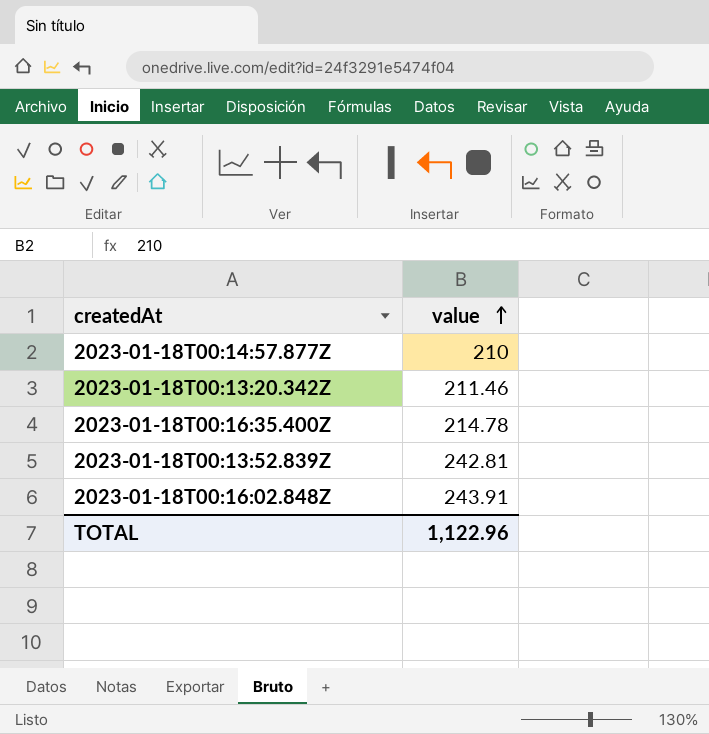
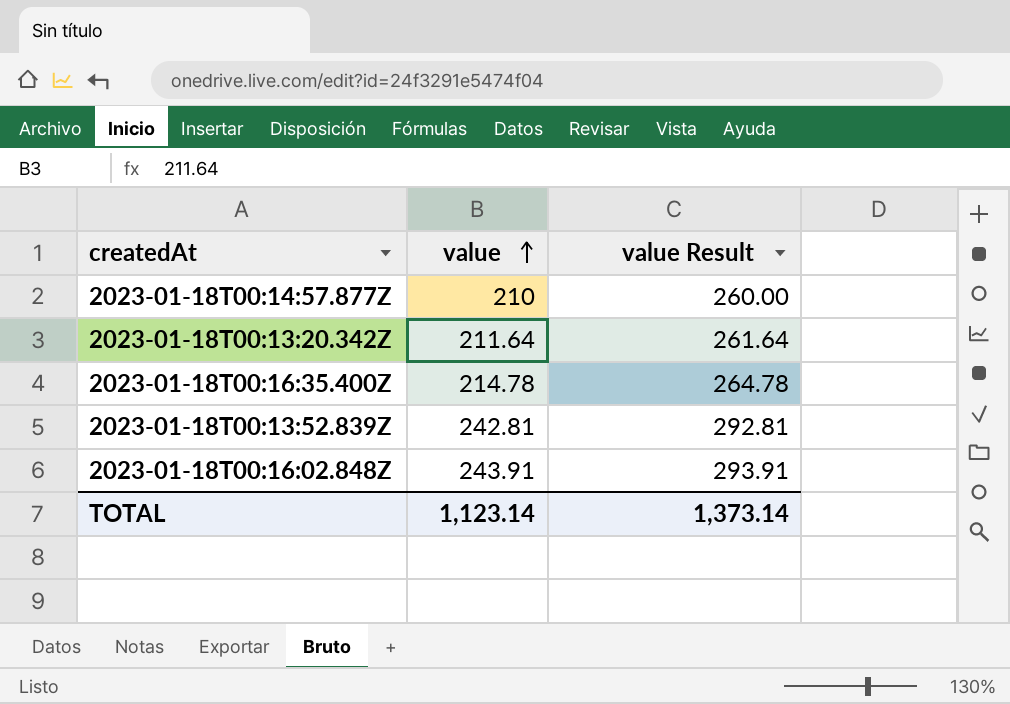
column value Result | formula: none -> [value] + 50
2023-01-18T00:13:20.342Z | value: 211.46 -> 211.64
TOTAL | value: 1,122.96 -> 1,123.14

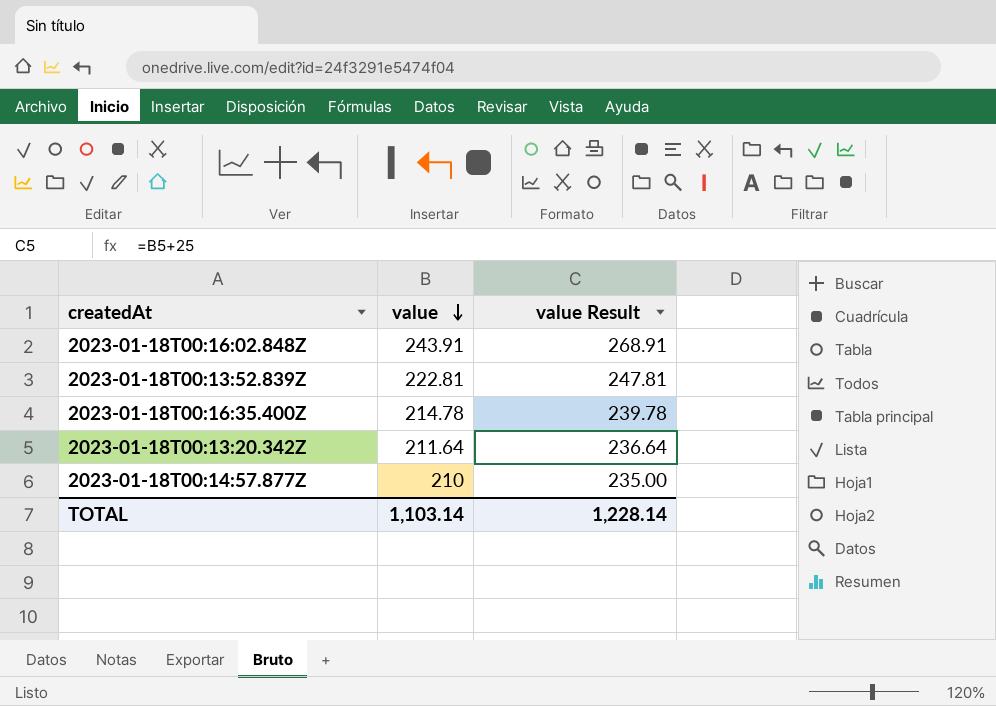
row order: value ascending -> value descending
column value Result | formula: [value] + 50 -> [value] + 25
2023-01-18T00:13:52.839Z | value: 242.81 -> 222.81
TOTAL | value: 1,123.14 -> 1,103.14
TOTAL | value Result: 1,373.14 -> 1,228.14

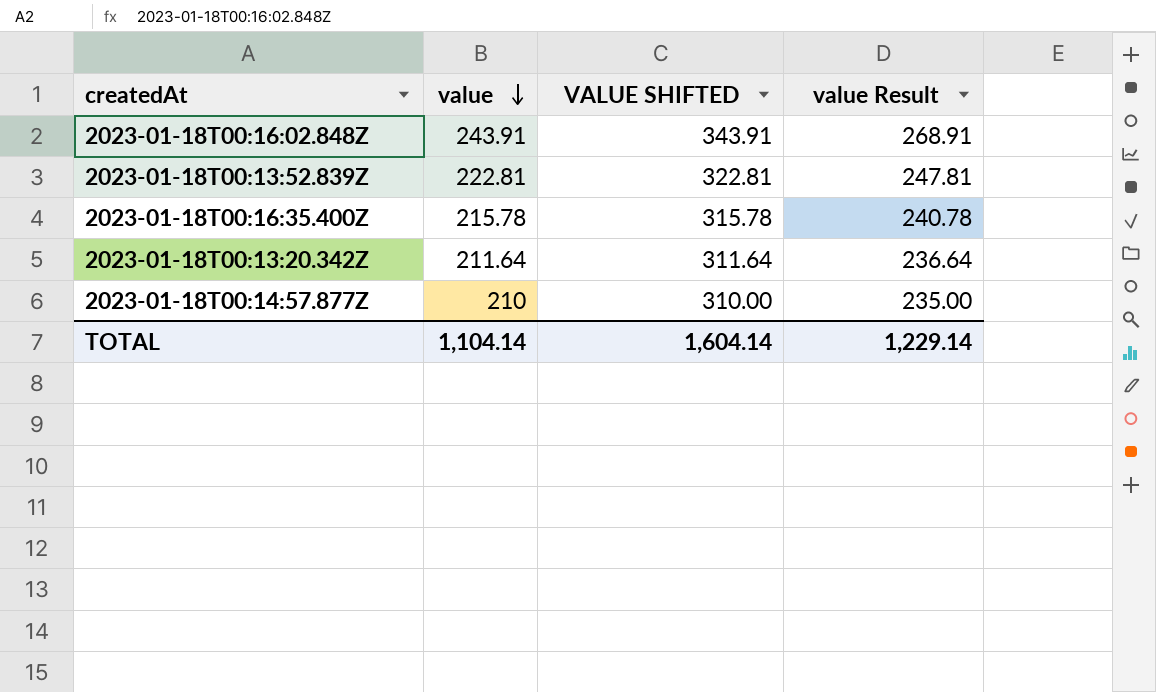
column VALUE SHIFTED | formula: none -> [value] + 100
2023-01-18T00:16:35.400Z | value: 214.78 -> 215.78
2023-01-18T00:16:35.400Z | value Result: 239.78 -> 240.78
TOTAL | value: 1,103.14 -> 1,104.14
TOTAL | value Result: 1,228.14 -> 1,229.14

